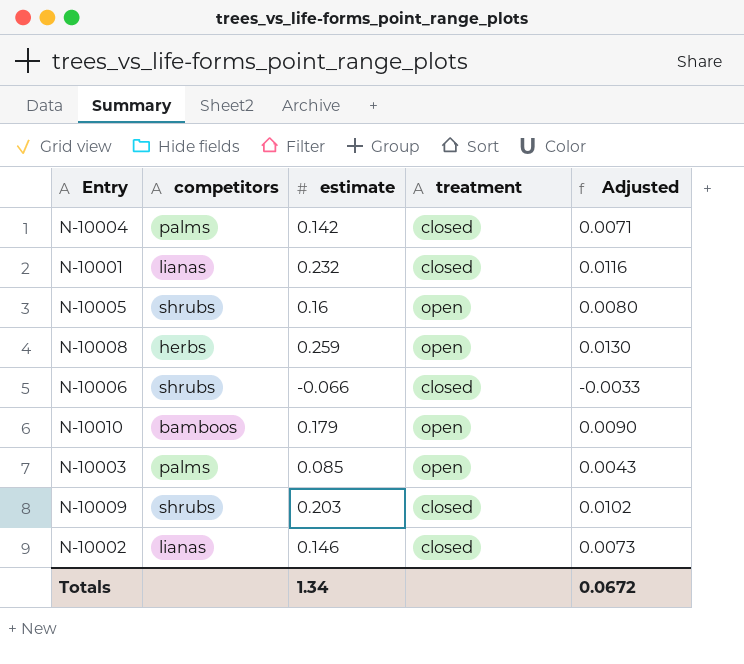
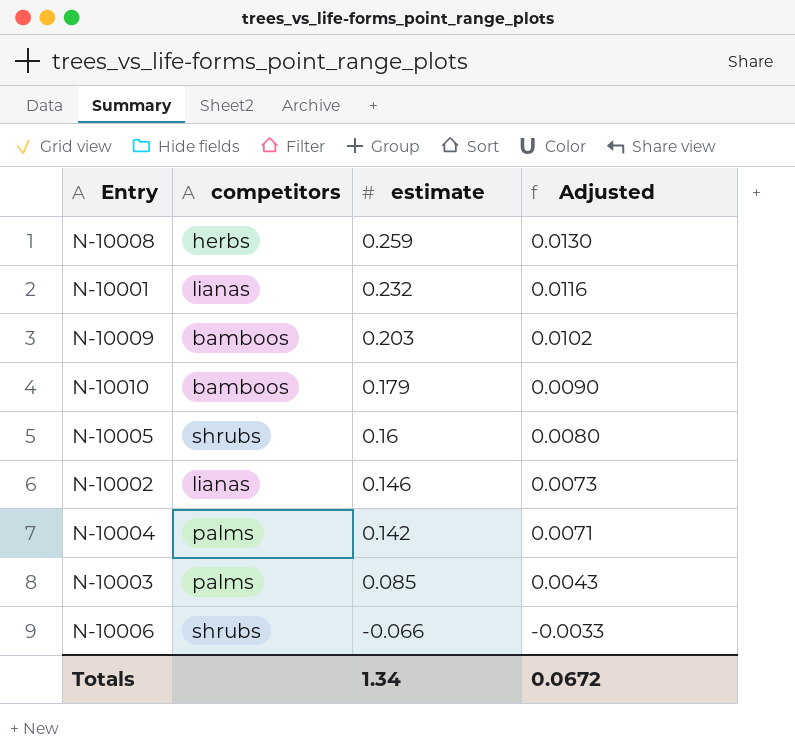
row order: none -> estimate descending
column treatment | position: 4 -> none
N-10009 | competitors: shrubs -> bamboos

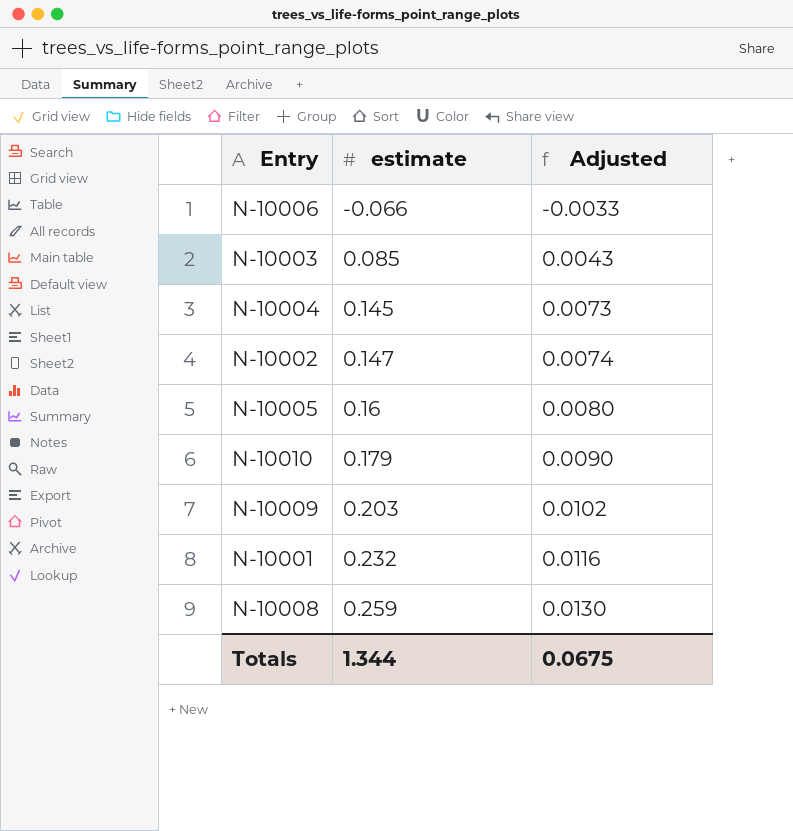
row order: estimate descending -> estimate ascending
column competitors | position: 2 -> none
N-10004 | estimate: 0.142 -> 0.145
N-10004 | Adjusted: 0.0071 -> 0.0073
N-10002 | estimate: 0.146 -> 0.147
N-10002 | Adjusted: 0.0073 -> 0.0074
Totals | estimate: 1.34 -> 1.344
Totals | Adjusted: 0.0672 -> 0.0675

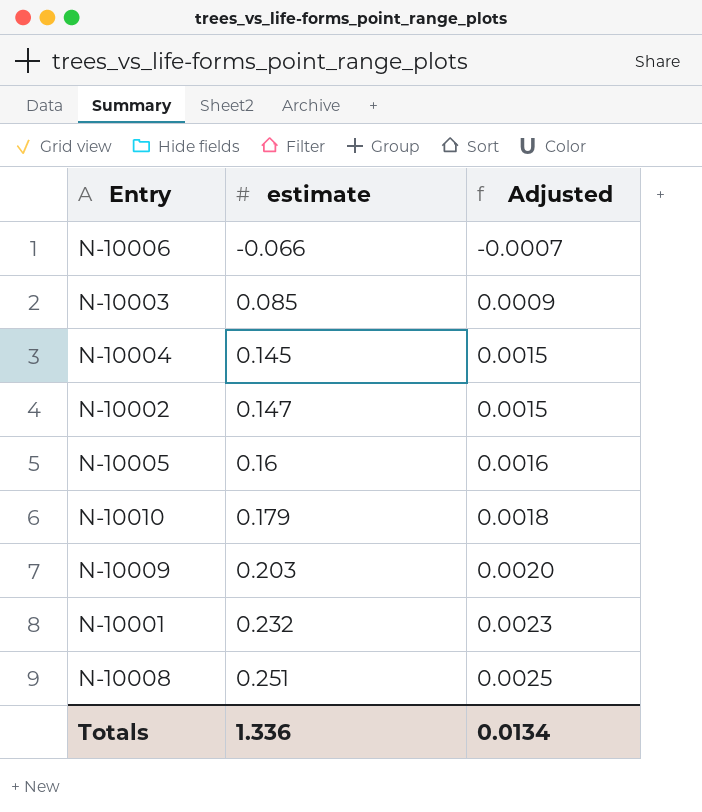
column Adjusted | formula: [estimate] * 0.05 -> [estimate] * 0.01
N-10008 | estimate: 0.259 -> 0.251
Totals | estimate: 1.344 -> 1.336
Totals | Adjusted: 0.0675 -> 0.0134

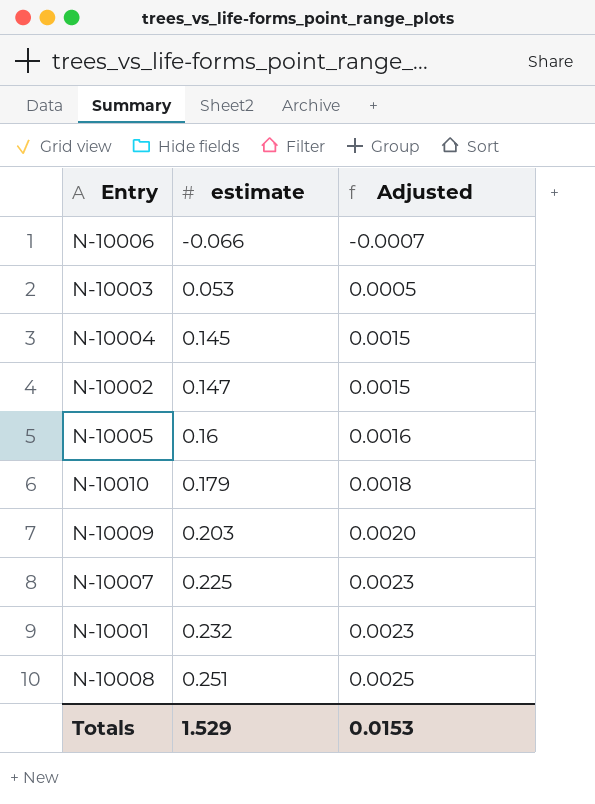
N-10003 | estimate: 0.085 -> 0.053
N-10003 | Adjusted: 0.0009 -> 0.0005
row N-10007: none -> 0.225 | 0.0023
Totals | estimate: 1.336 -> 1.529
Totals | Adjusted: 0.0134 -> 0.0153

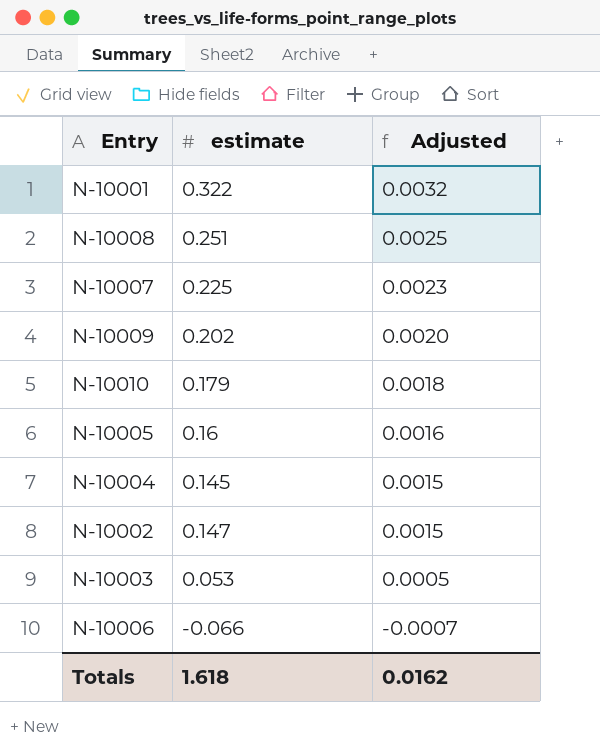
row order: estimate ascending -> Adjusted descending
N-10001 | estimate: 0.232 -> 0.322
N-10001 | Adjusted: 0.0023 -> 0.0032
N-10009 | estimate: 0.203 -> 0.202
Totals | estimate: 1.529 -> 1.618
Totals | Adjusted: 0.0153 -> 0.0162

